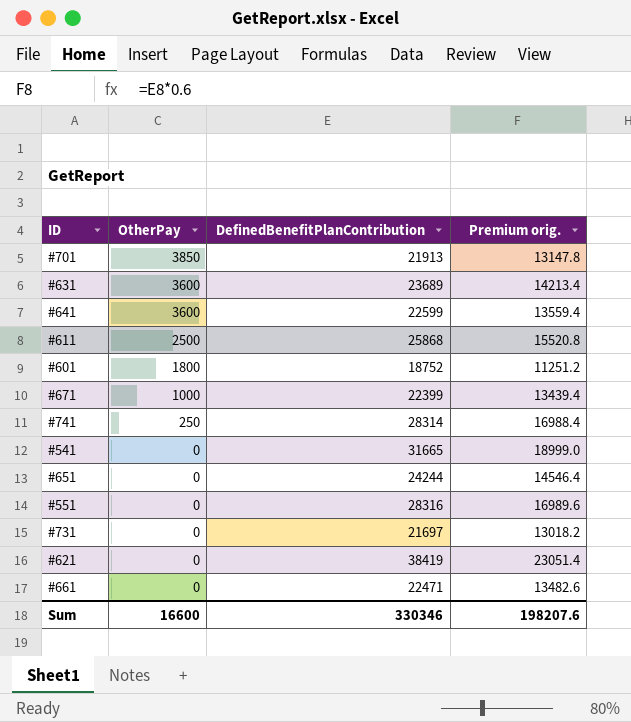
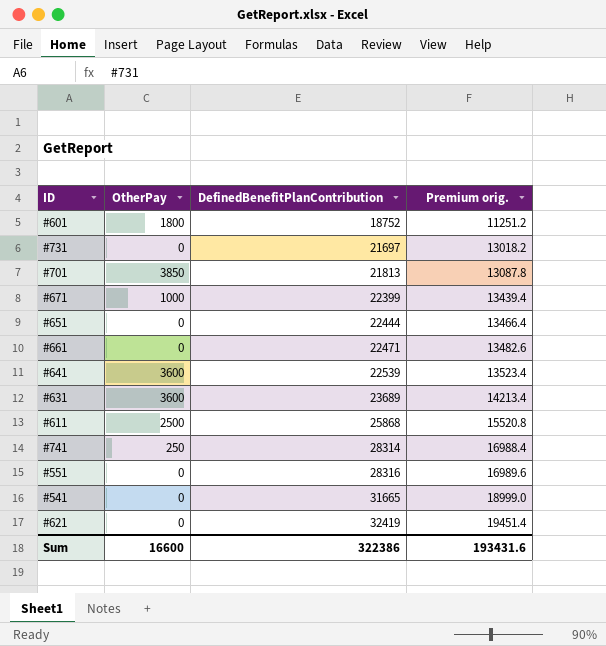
row order: OtherPay descending -> DefinedBenefitPlanContribution ascending
#701 | DefinedBenefitPlanContribution: 21913 -> 21813
#701 | Premium orig.: 13147.8 -> 13087.8
#651 | DefinedBenefitPlanContribution: 24244 -> 22444
#651 | Premium orig.: 14546.4 -> 13466.4
#641 | DefinedBenefitPlanContribution: 22599 -> 22539
#641 | Premium orig.: 13559.4 -> 13523.4
#621 | DefinedBenefitPlanContribution: 38419 -> 32419
#621 | Premium orig.: 23051.4 -> 19451.4
Sum | DefinedBenefitPlanContribution: 330346 -> 322386
Sum | Premium orig.: 198207.6 -> 193431.6

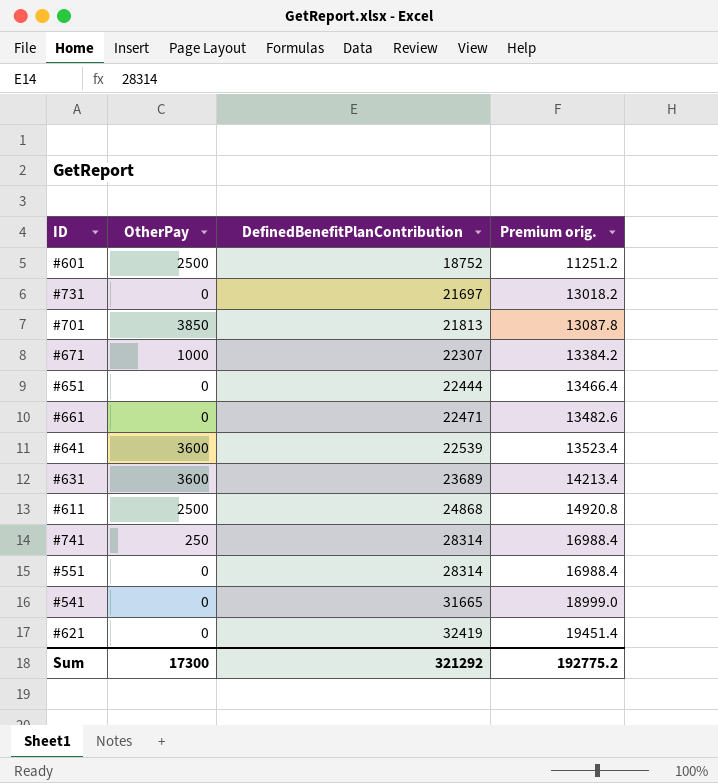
#601 | OtherPay: 1800 -> 2500
#671 | DefinedBenefitPlanContribution: 22399 -> 22307
#671 | Premium orig.: 13439.4 -> 13384.2
#611 | DefinedBenefitPlanContribution: 25868 -> 24868
#611 | Premium orig.: 15520.8 -> 14920.8
#551 | DefinedBenefitPlanContribution: 28316 -> 28314
#551 | Premium orig.: 16989.6 -> 16988.4
Sum | OtherPay: 16600 -> 17300
Sum | DefinedBenefitPlanContribution: 322386 -> 321292
Sum | Premium orig.: 193431.6 -> 192775.2

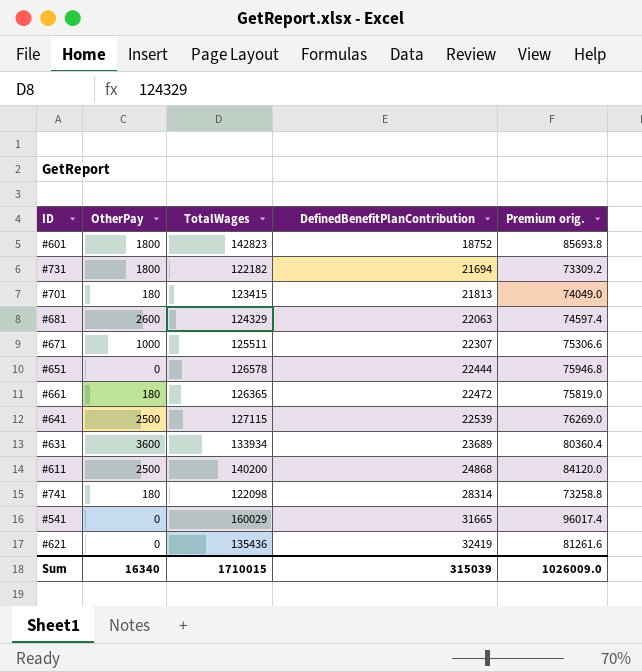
column TotalWages | position: none -> 3
column Premium orig. | formula: [DefinedBenefitPlanContribution] * 0.6 -> [TotalWages] * 0.6
row #551: 0 | 28314 | 16988.4 -> none
#601 | OtherPay: 2500 -> 1800
#731 | OtherPay: 0 -> 1800
#731 | DefinedBenefitPlanContribution: 21697 -> 21694
#701 | OtherPay: 3850 -> 180
row #681: none -> 2600 | 124329 | 22063 | 74597.4
#661 | OtherPay: 0 -> 180
#661 | DefinedBenefitPlanContribution: 22471 -> 22472
#641 | OtherPay: 3600 -> 2500
#741 | OtherPay: 250 -> 180
Sum | OtherPay: 17300 -> 16340
Sum | DefinedBenefitPlanContribution: 321292 -> 315039
Sum | Premium orig.: 192775.2 -> 1026009.0

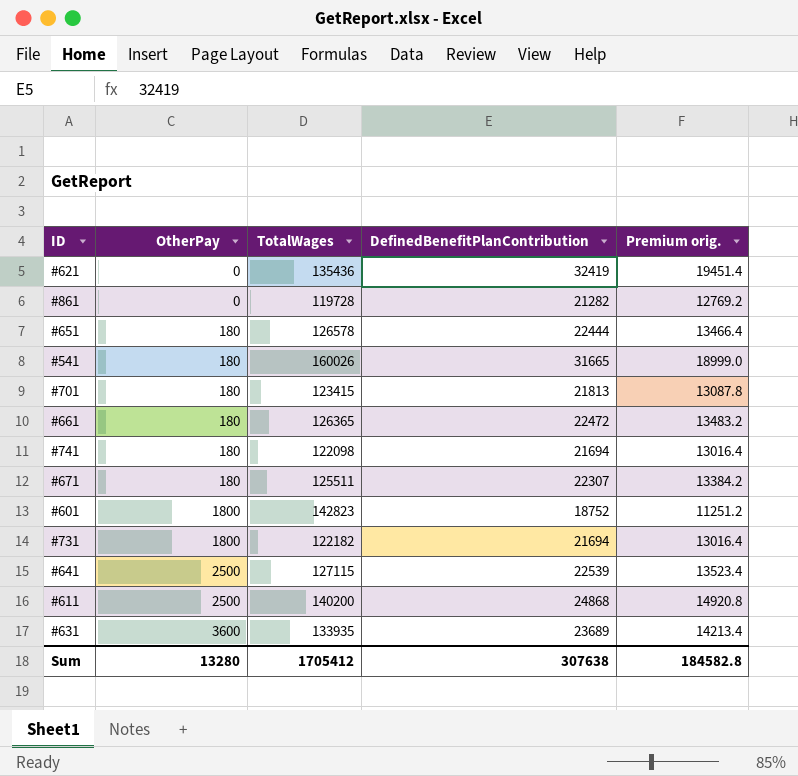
row order: DefinedBenefitPlanContribution ascending -> OtherPay ascending
column Premium orig. | formula: [TotalWages] * 0.6 -> [DefinedBenefitPlanContribution] * 0.6
row #681: 2600 | 124329 | 22063 | 74597.4 -> none
row #861: none -> 0 | 119728 | 21282 | 12769.2
#651 | OtherPay: 0 -> 180
#541 | OtherPay: 0 -> 180
#541 | TotalWages: 160029 -> 160026
#741 | DefinedBenefitPlanContribution: 28314 -> 21694
#671 | OtherPay: 1000 -> 180
#631 | TotalWages: 133934 -> 133935
Sum | OtherPay: 16340 -> 13280
Sum | TotalWages: 1710015 -> 1705412
Sum | DefinedBenefitPlanContribution: 315039 -> 307638
Sum | Premium orig.: 1026009.0 -> 184582.8

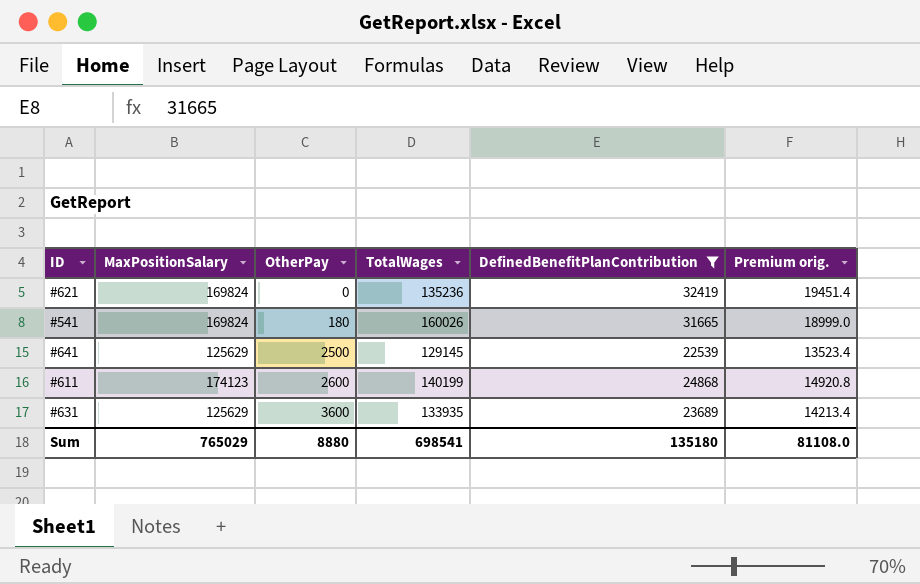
filter: none -> DefinedBenefitPlanContribution >= 22539
column MaxPositionSalary | position: none -> 2
#621 | TotalWages: 135436 -> 135236
#641 | TotalWages: 127115 -> 129145
#611 | OtherPay: 2500 -> 2600
#611 | TotalWages: 140200 -> 140199
Sum | OtherPay: 13280 -> 8880
Sum | TotalWages: 1705412 -> 698541
Sum | DefinedBenefitPlanContribution: 307638 -> 135180
Sum | Premium orig.: 184582.8 -> 81108.0

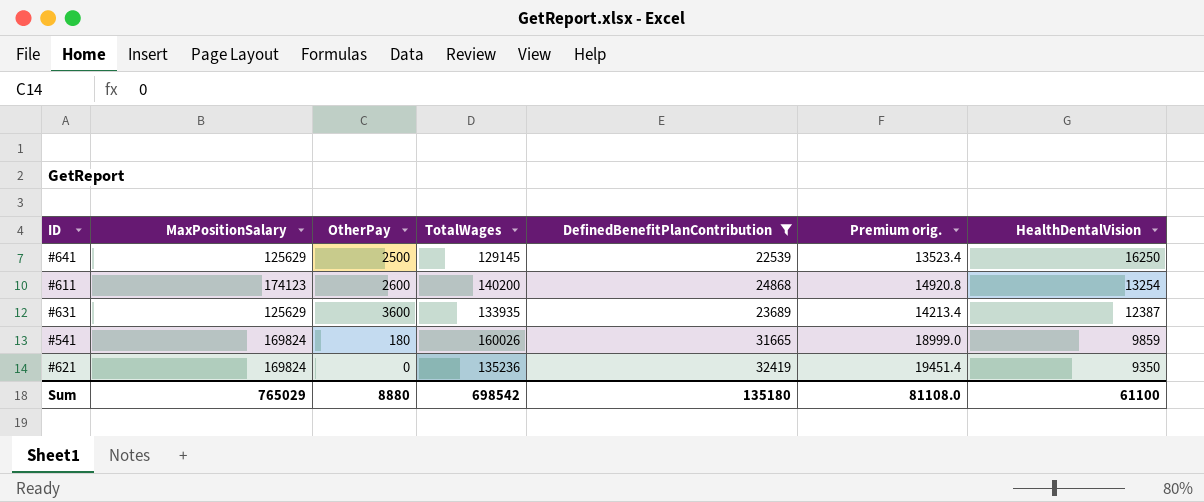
row order: OtherPay ascending -> HealthDentalVision descending
column HealthDentalVision | position: none -> 7
#611 | TotalWages: 140199 -> 140200
Sum | TotalWages: 698541 -> 698542

